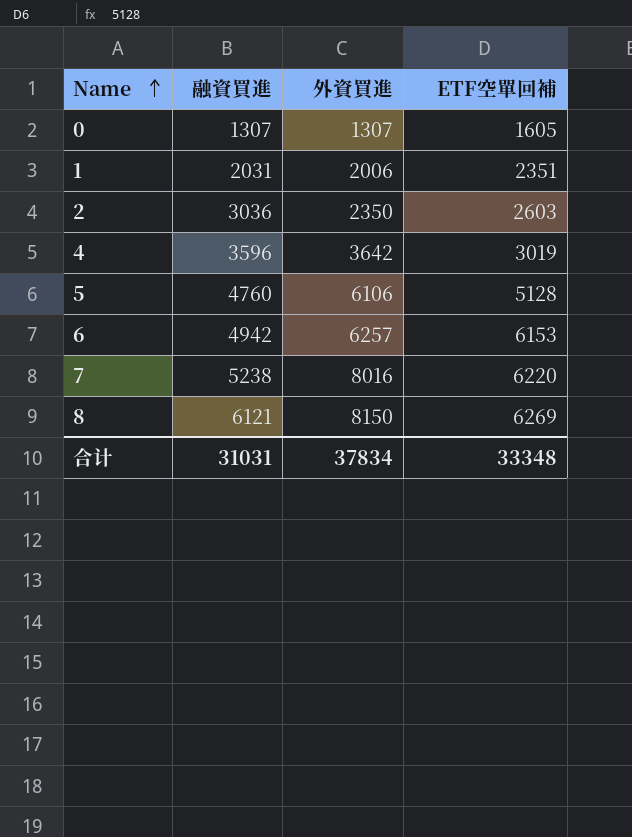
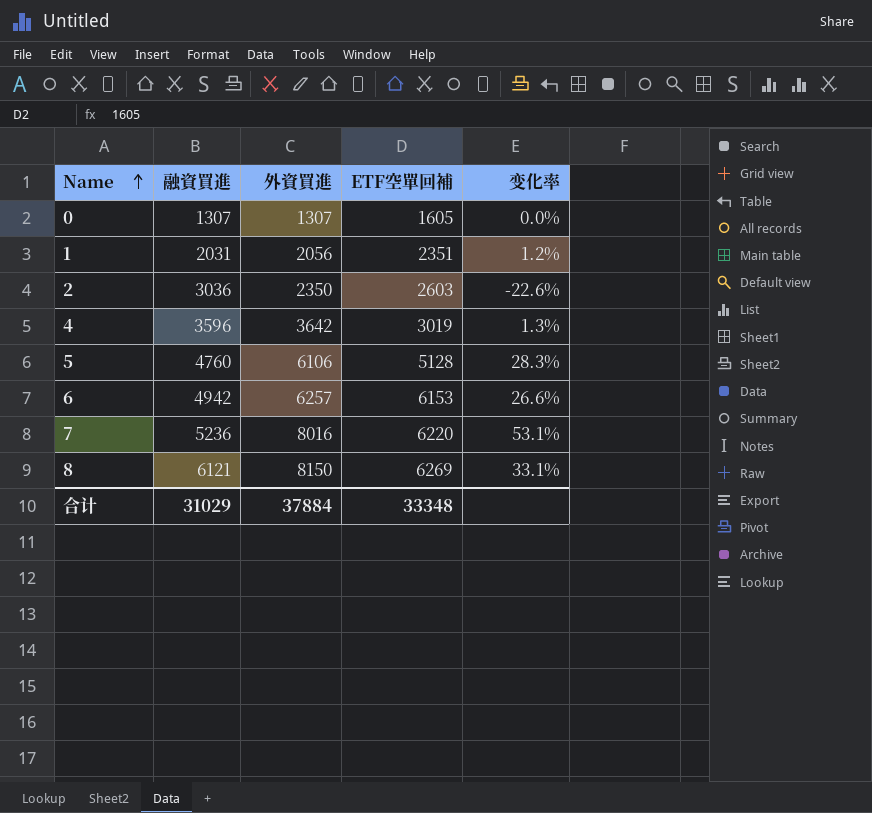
column 变化率 | formula: none -> ([外資買進] - [融資買進]) / [融資買進]
1 | 外資買進: 2006 -> 2056
7 | 融資買進: 5238 -> 5236
合计 | 融資買進: 31031 -> 31029
合计 | 外資買進: 37834 -> 37884

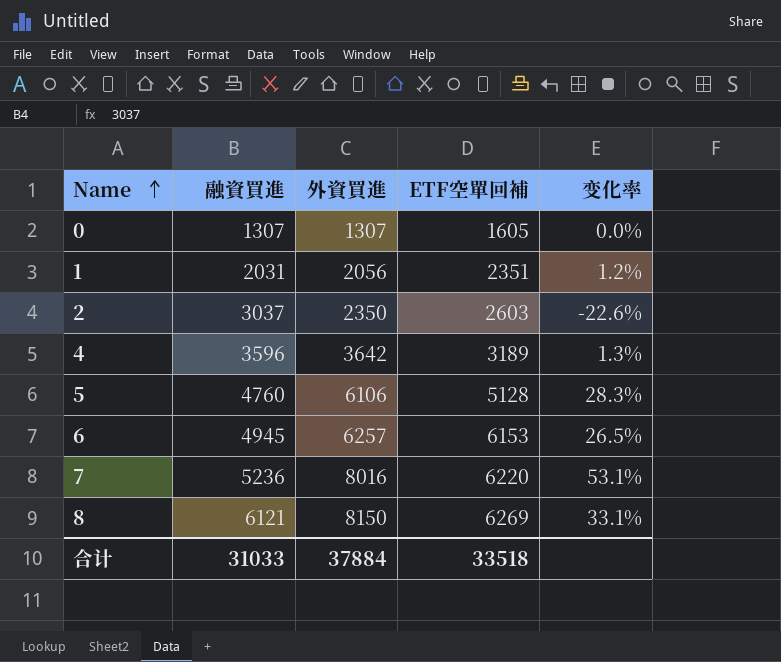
2 | 融資買進: 3036 -> 3037
4 | ETF空單回補: 3019 -> 3189
6 | 融資買進: 4942 -> 4945
6 | 变化率: 26.6% -> 26.5%
合计 | 融資買進: 31029 -> 31033
合计 | ETF空單回補: 33348 -> 33518

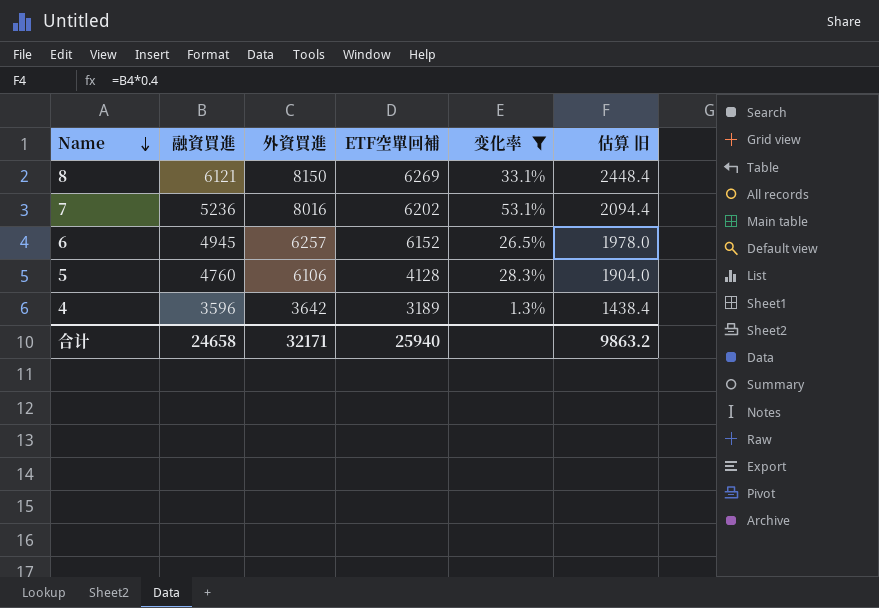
filter: none -> 变化率 >= 1.3%
row order: Name ascending -> Name descending
column 估算 旧 | formula: none -> [融資買進] * 0.4
7 | ETF空單回補: 6220 -> 6202
6 | ETF空單回補: 6153 -> 6152
5 | ETF空單回補: 5128 -> 4128
合计 | 融資買進: 31033 -> 24658
合计 | 外資買進: 37884 -> 32171
合计 | ETF空單回補: 33518 -> 25940

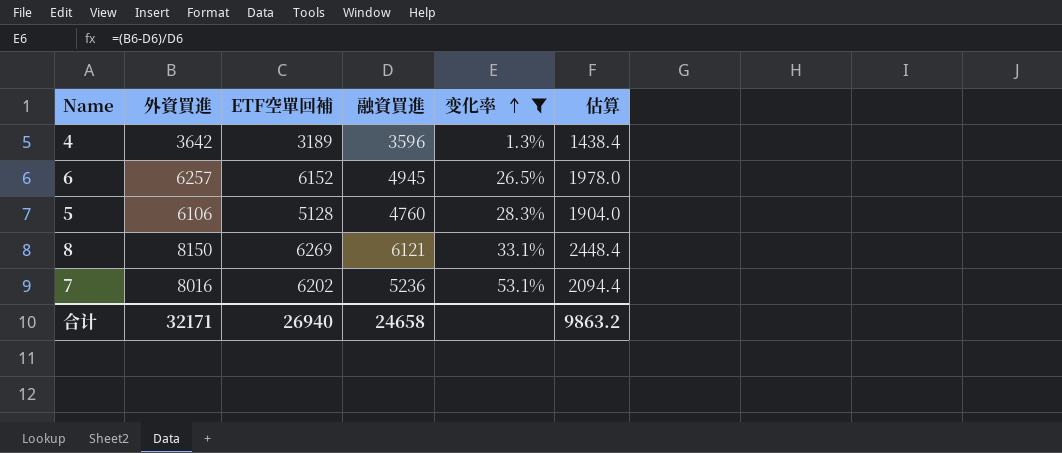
row order: Name descending -> 变化率 ascending
column 融資買進 | position: 2 -> 4
column name: 估算 旧 -> 估算
5 | ETF空單回補: 4128 -> 5128
合计 | ETF空單回補: 25940 -> 26940

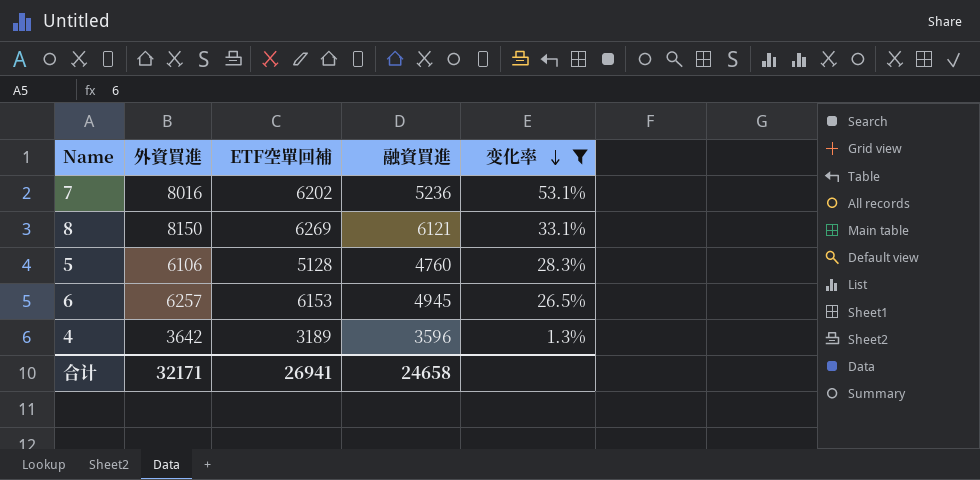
row order: 变化率 ascending -> 变化率 descending
column 估算 | formula: [融資買進] * 0.4 -> none
6 | ETF空單回補: 6152 -> 6153
合计 | ETF空單回補: 26940 -> 26941

